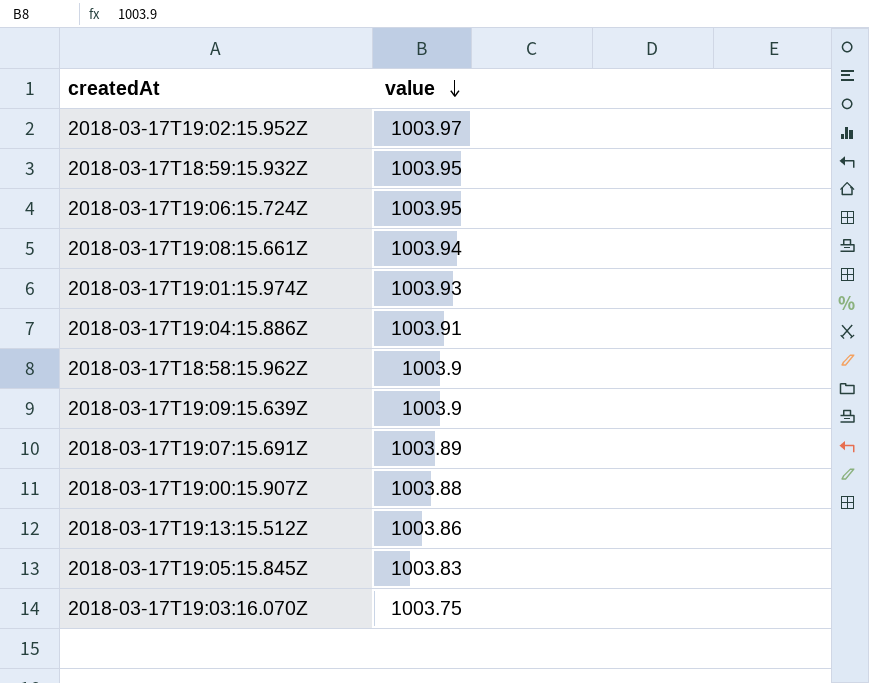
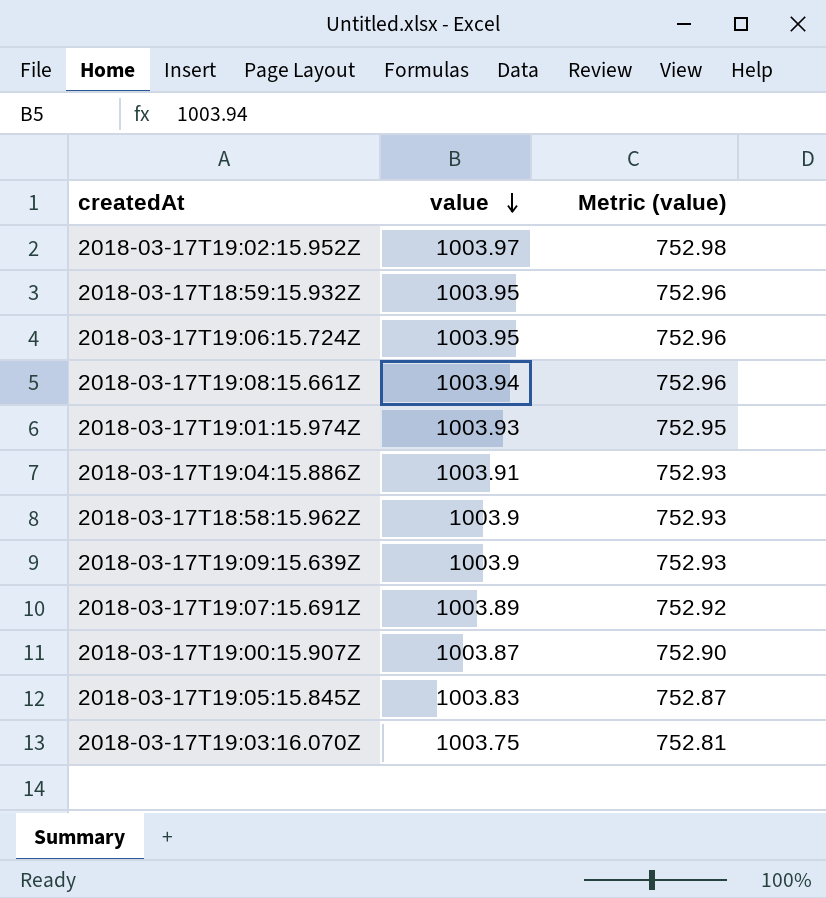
column Metric (value) | formula: none -> [value] * 0.75
row 2018-03-17T19:13:15.512Z: 1003.86 -> none
2018-03-17T19:00:15.907Z | value: 1003.88 -> 1003.87

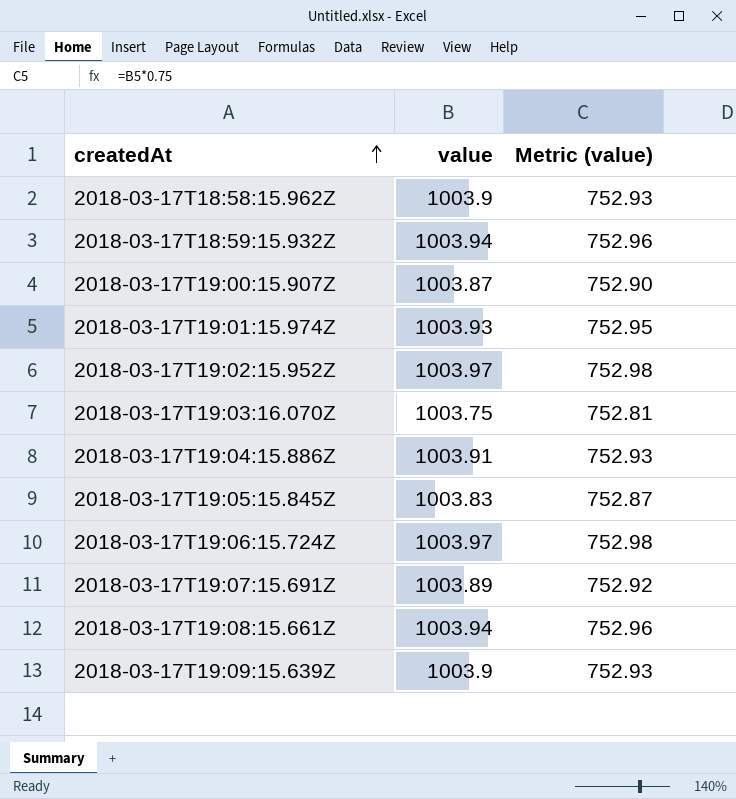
row order: value descending -> createdAt ascending
2018-03-17T18:59:15.932Z | value: 1003.95 -> 1003.94
2018-03-17T19:06:15.724Z | value: 1003.95 -> 1003.97
2018-03-17T19:06:15.724Z | Metric (value): 752.96 -> 752.98

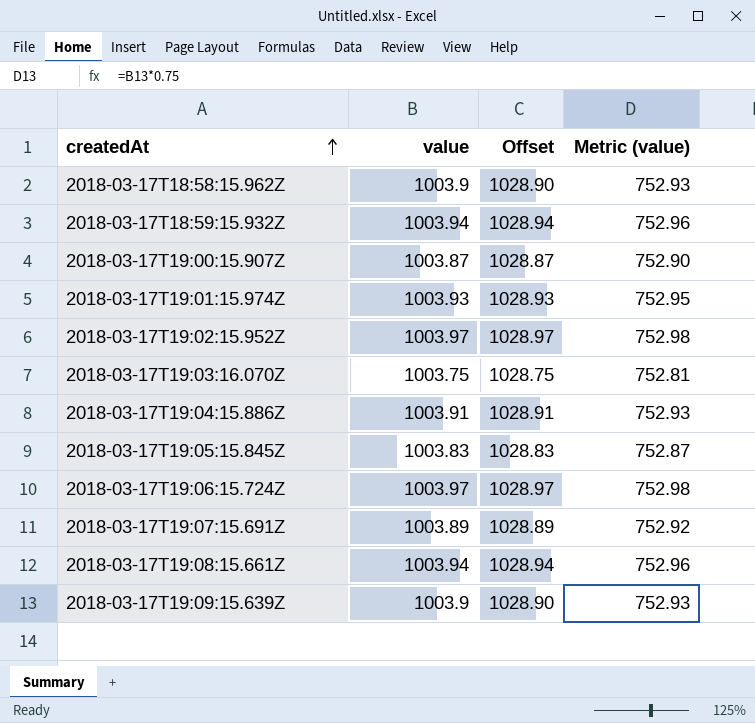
column Offset | formula: none -> [value] + 25

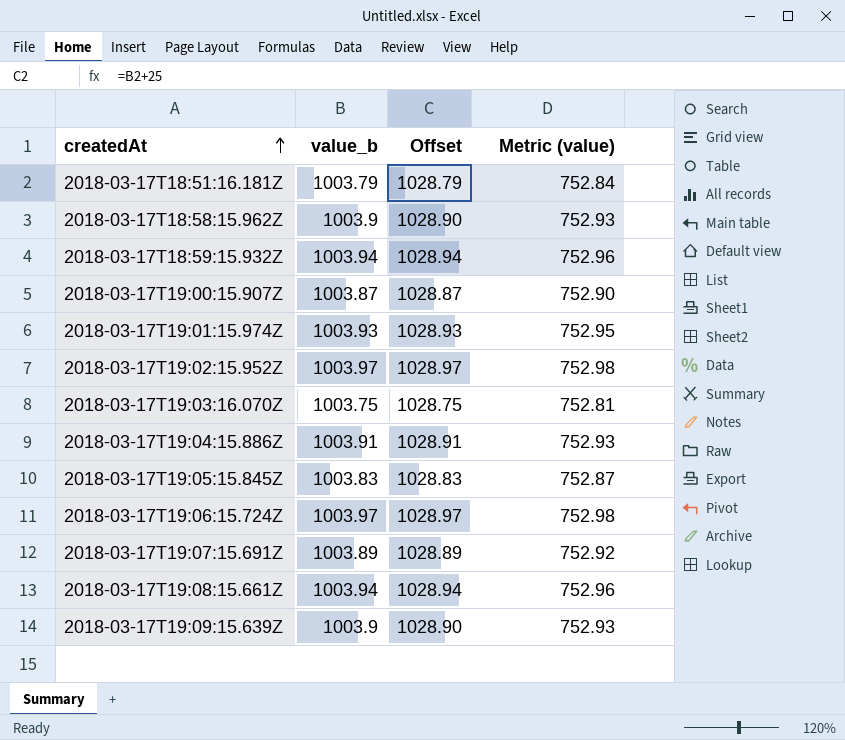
column name: value -> value_b
row 2018-03-17T18:51:16.181Z: none -> 1003.79 | 1028.79 | 752.84

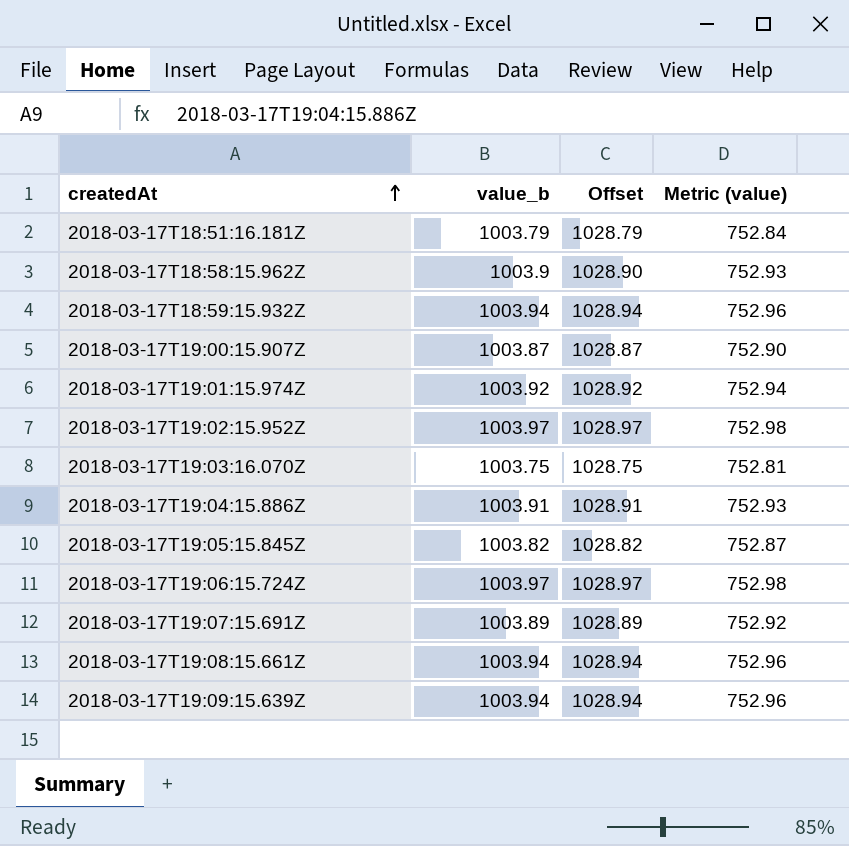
2018-03-17T19:01:15.974Z | value_b: 1003.93 -> 1003.92
2018-03-17T19:01:15.974Z | Offset: 1028.93 -> 1028.92
2018-03-17T19:01:15.974Z | Metric (value): 752.95 -> 752.94
2018-03-17T19:05:15.845Z | value_b: 1003.83 -> 1003.82
2018-03-17T19:05:15.845Z | Offset: 1028.83 -> 1028.82
2018-03-17T19:09:15.639Z | value_b: 1003.9 -> 1003.94
2018-03-17T19:09:15.639Z | Offset: 1028.90 -> 1028.94
2018-03-17T19:09:15.639Z | Metric (value): 752.93 -> 752.96

